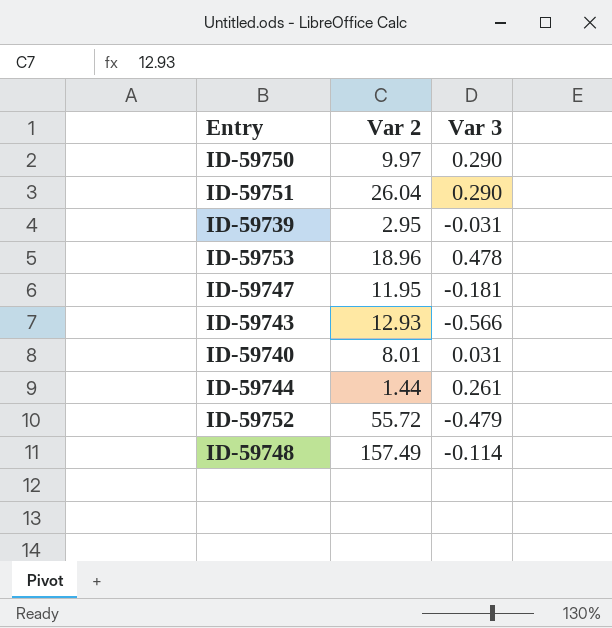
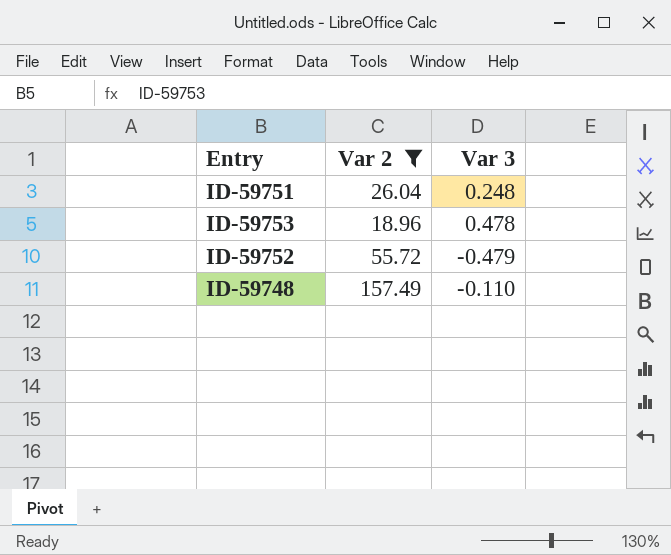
filter: none -> Var 2 >= 18.96
ID-59751 | Var 3: 0.290 -> 0.248
ID-59748 | Var 3: -0.114 -> -0.110

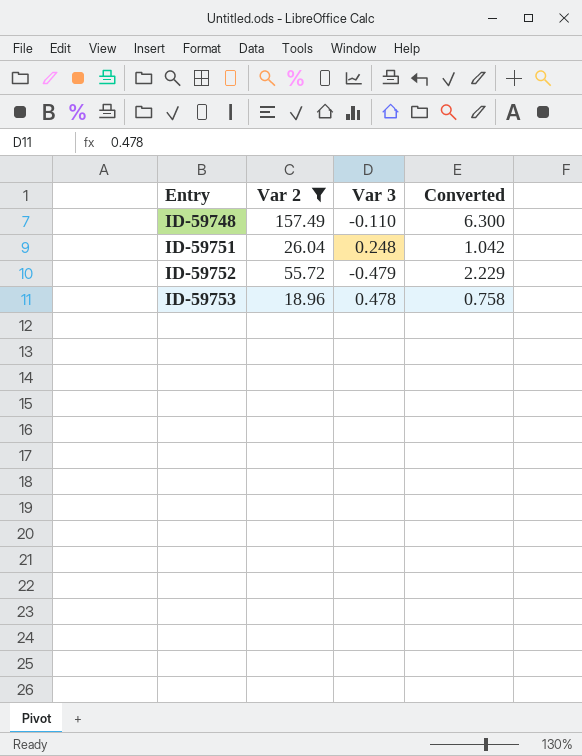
row order: none -> Entry ascending
column Converted | formula: none -> [Var 2] * 0.04

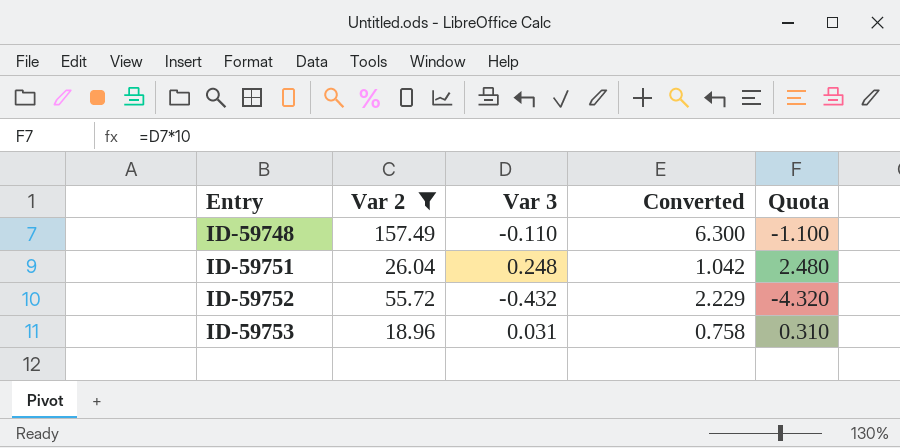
column Quota | formula: none -> [Var 3] * 10
ID-59752 | Var 3: -0.479 -> -0.432
ID-59753 | Var 3: 0.478 -> 0.031

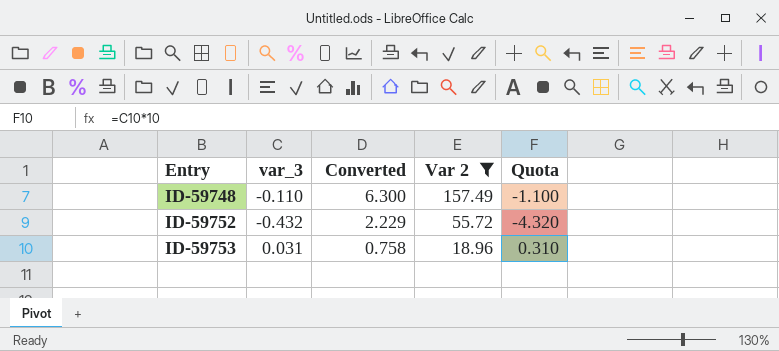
column name: Var 3 -> var_3
column Var 2 | position: 2 -> 4
row ID-59751: 26.04 | 0.248 | 1.042 | 2.480 -> none

